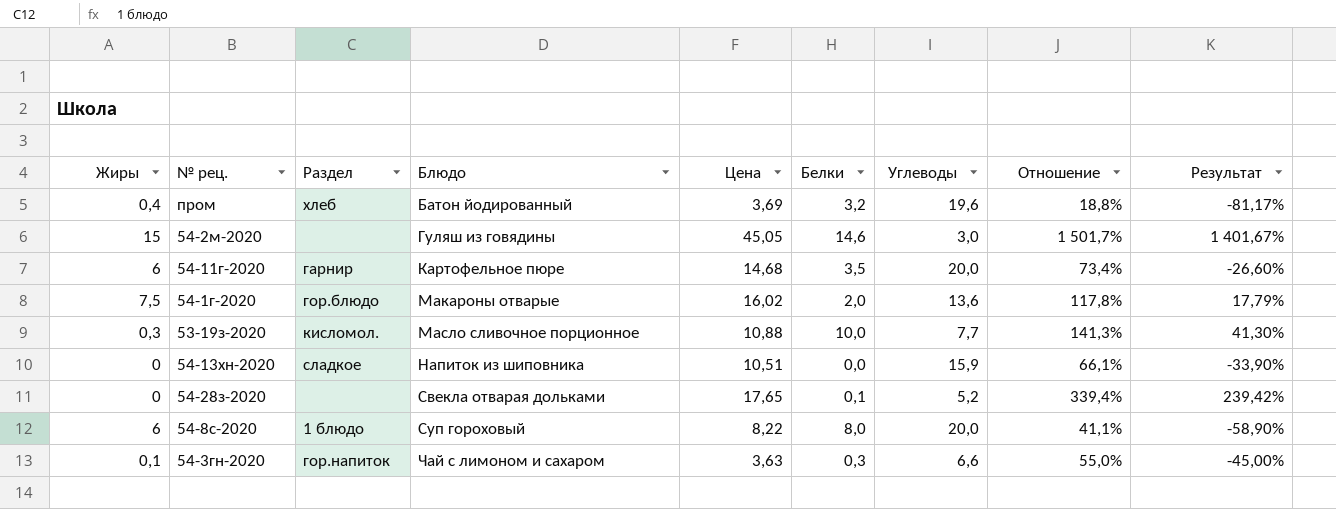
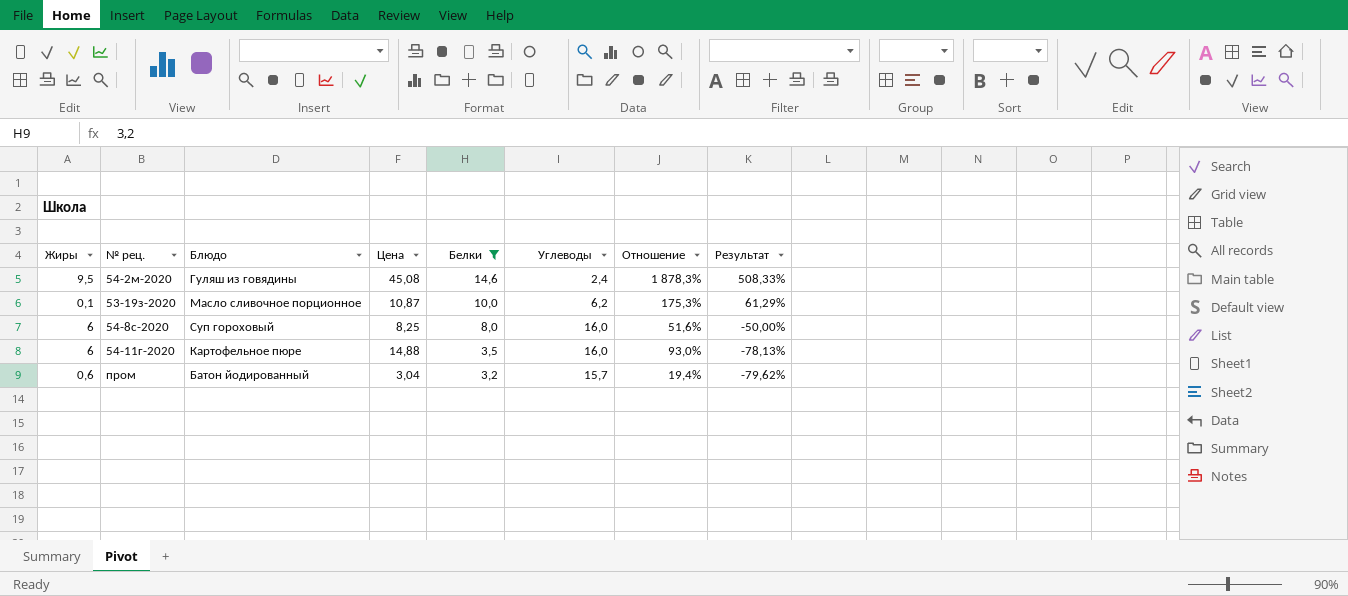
filter: none -> Белки >= 3,2
row order: Блюдо ascending -> Белки descending
column Раздел | position: 3 -> none
column Результат | formula: ([Цена] - [Углеводы]) / [Углеводы] -> ([Белки] - [Углеводы]) / [Углеводы]
54-2м-2020 | Жиры: 15 -> 9,5
54-2м-2020 | Цена: 45,05 -> 45,08
54-2м-2020 | Углеводы: 3,0 -> 2,4
54-2м-2020 | Отношение: 1 501,7% -> 1 878,3%
53-19з-2020 | Жиры: 0,3 -> 0,1
53-19з-2020 | Цена: 10,88 -> 10,87
53-19з-2020 | Углеводы: 7,7 -> 6,2
53-19з-2020 | Отношение: 141,3% -> 175,3%
54-8с-2020 | Цена: 8,22 -> 8,25
54-8с-2020 | Углеводы: 20,0 -> 16,0
54-8с-2020 | Отношение: 41,1% -> 51,6%
54-11г-2020 | Цена: 14,68 -> 14,88
54-11г-2020 | Углеводы: 20,0 -> 16,0
54-11г-2020 | Отношение: 73,4% -> 93,0%
пром | Жиры: 0,4 -> 0,6
пром | Цена: 3,69 -> 3,04
пром | Углеводы: 19,6 -> 15,7
пром | Отношение: 18,8% -> 19,4%

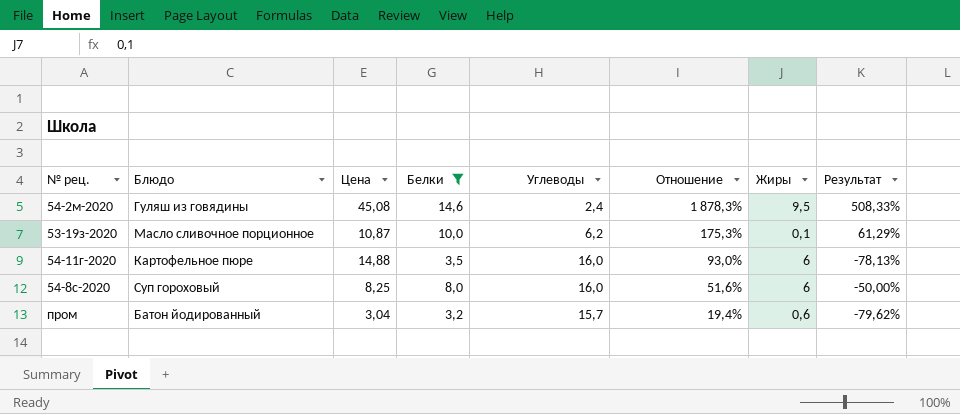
row order: Белки descending -> Отношение descending
column Жиры | position: 1 -> 7

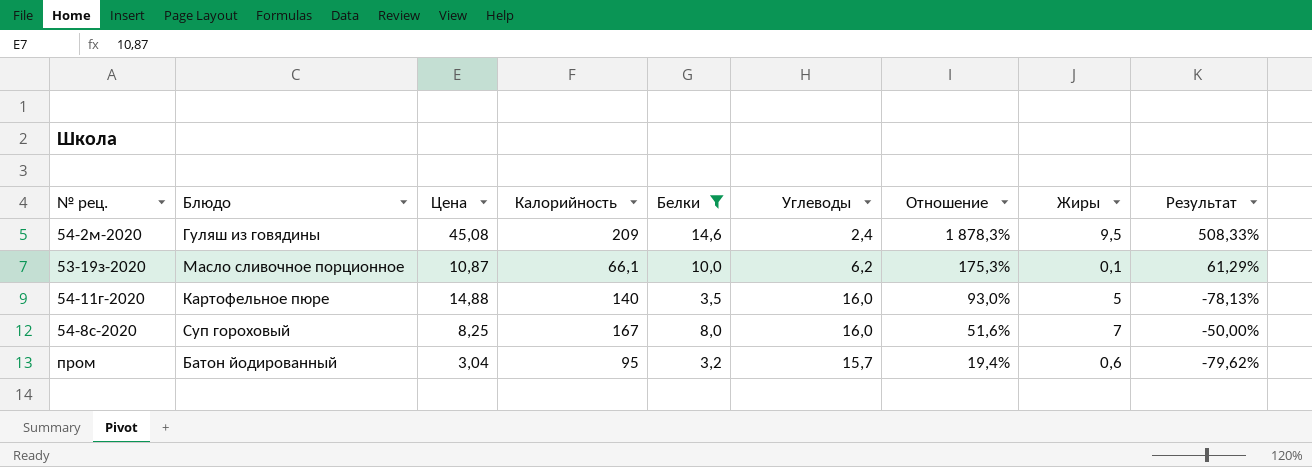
column Калорийность | position: none -> 4
54-11г-2020 | Жиры: 6 -> 5
54-8с-2020 | Жиры: 6 -> 7

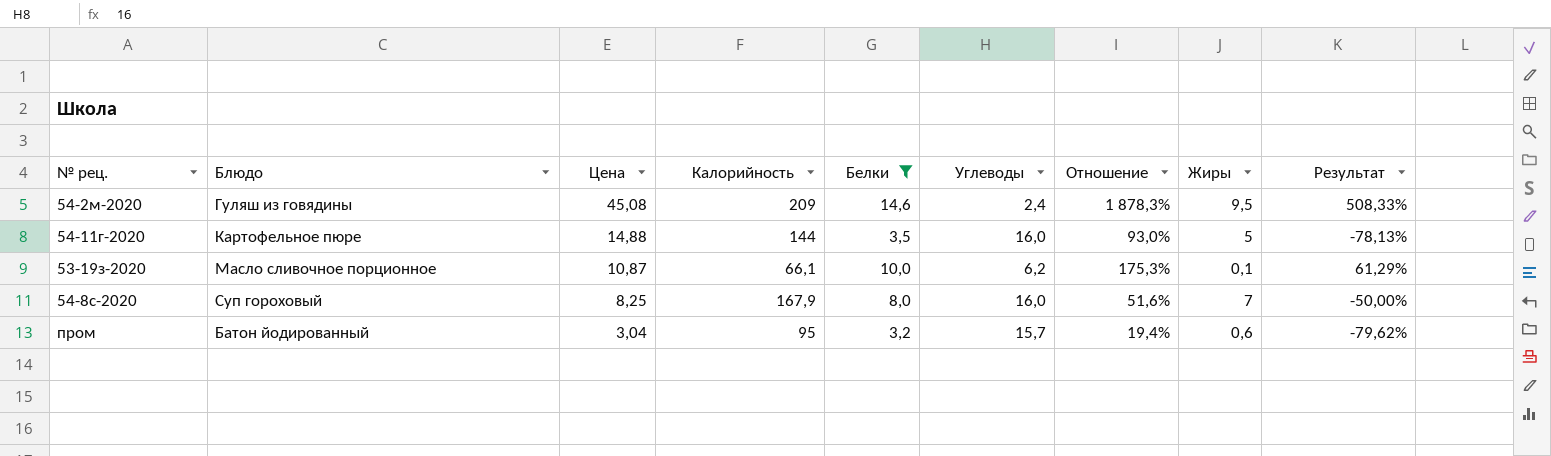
row order: Отношение descending -> Цена descending
54-11г-2020 | Калорийность: 140 -> 144
54-8с-2020 | Калорийность: 167 -> 167,9

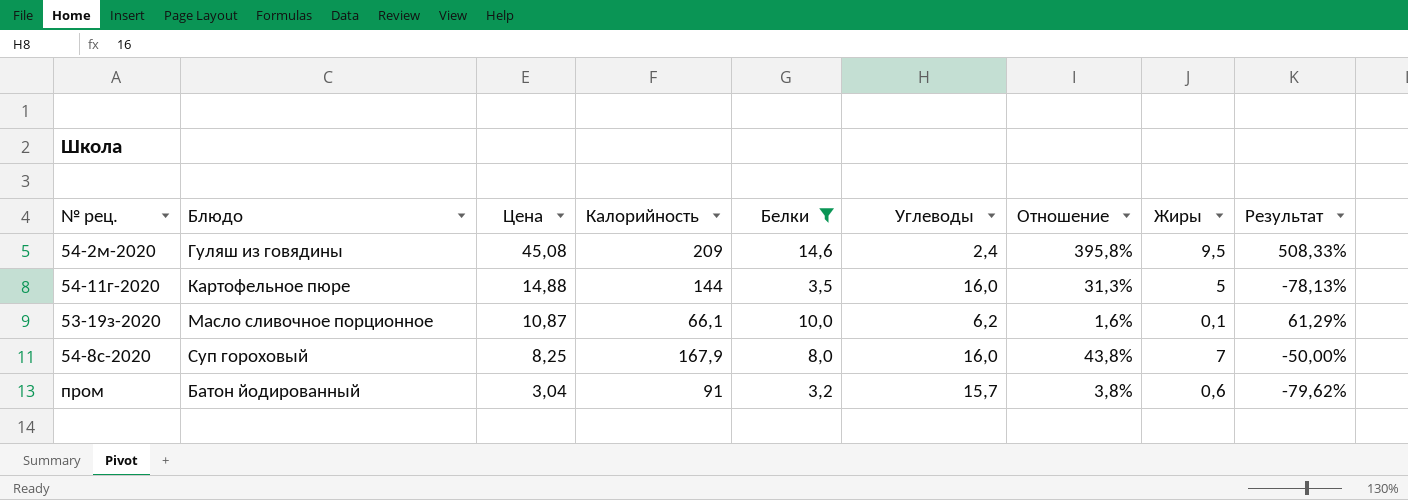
column Отношение | formula: [Цена] / [Углеводы] -> [Жиры] / [Углеводы]
пром | Калорийность: 95 -> 91

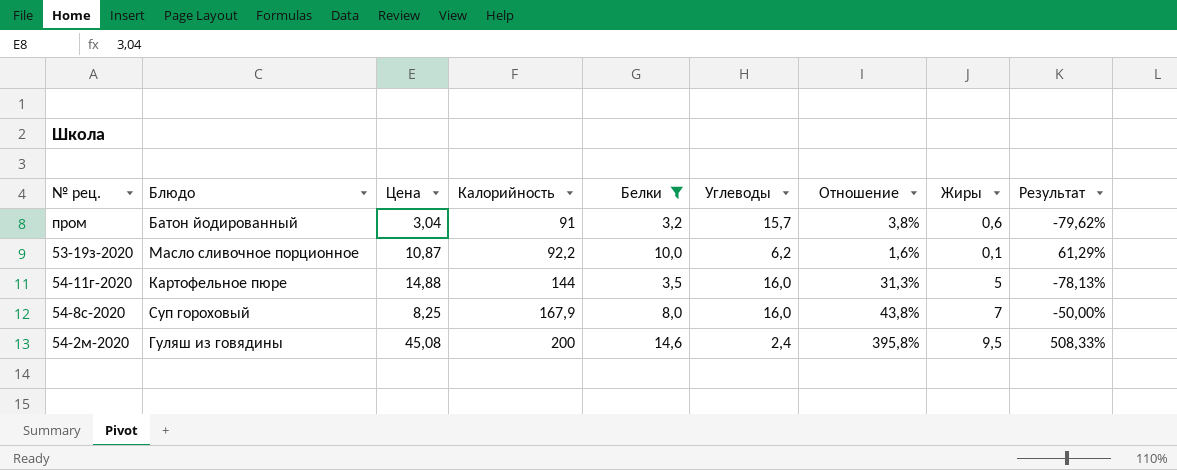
row order: Цена descending -> Калорийность ascending
53-19з-2020 | Калорийность: 66,1 -> 92,2
54-2м-2020 | Калорийность: 209 -> 200

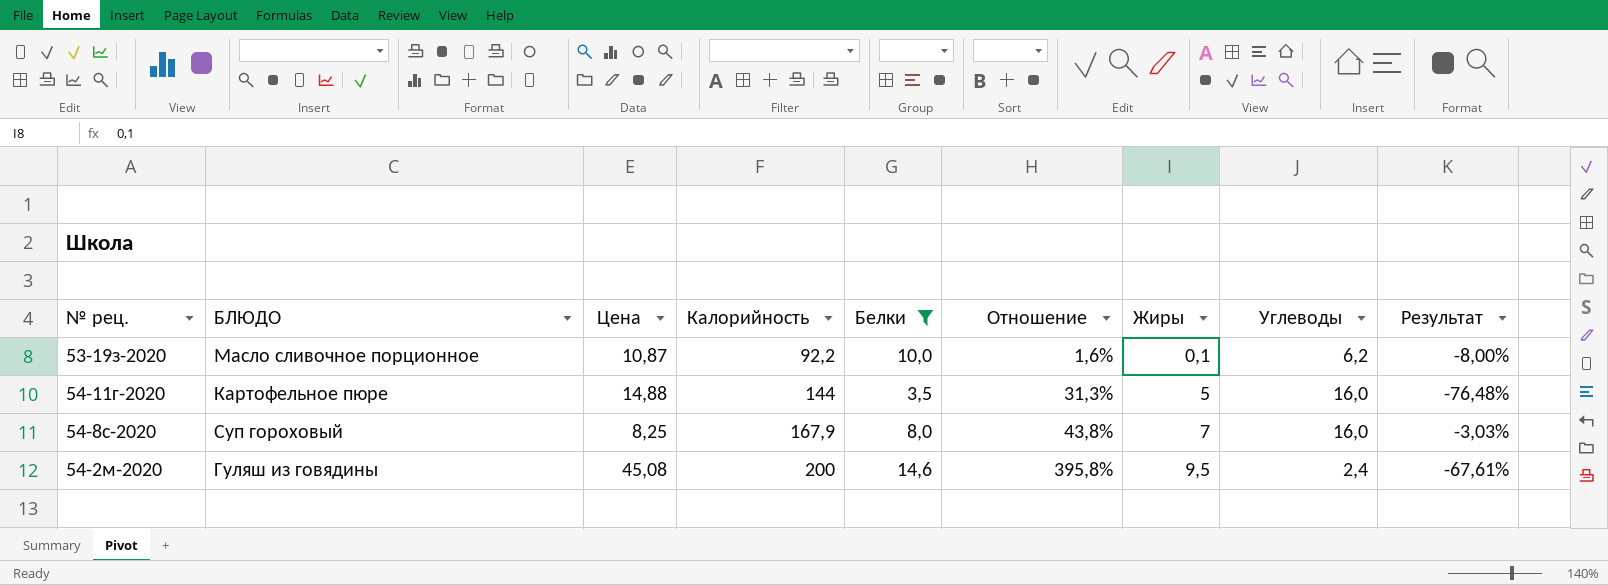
column name: Блюдо -> БЛЮДО
column Углеводы | position: 6 -> 8
column Результат | formula: ([Белки] - [Углеводы]) / [Углеводы] -> ([Белки] - [Цена]) / [Цена]
row пром: Батон йодированный | 3,04 | 91 | 3,2 | 15,7 | 3,8% | 0,6 | -79,62% -> none

